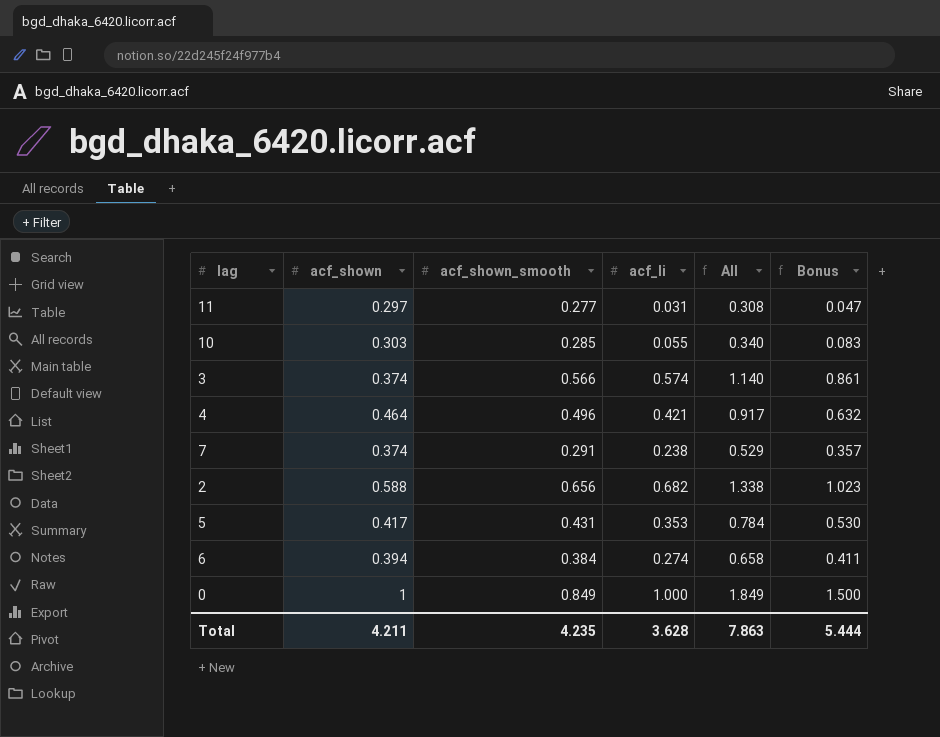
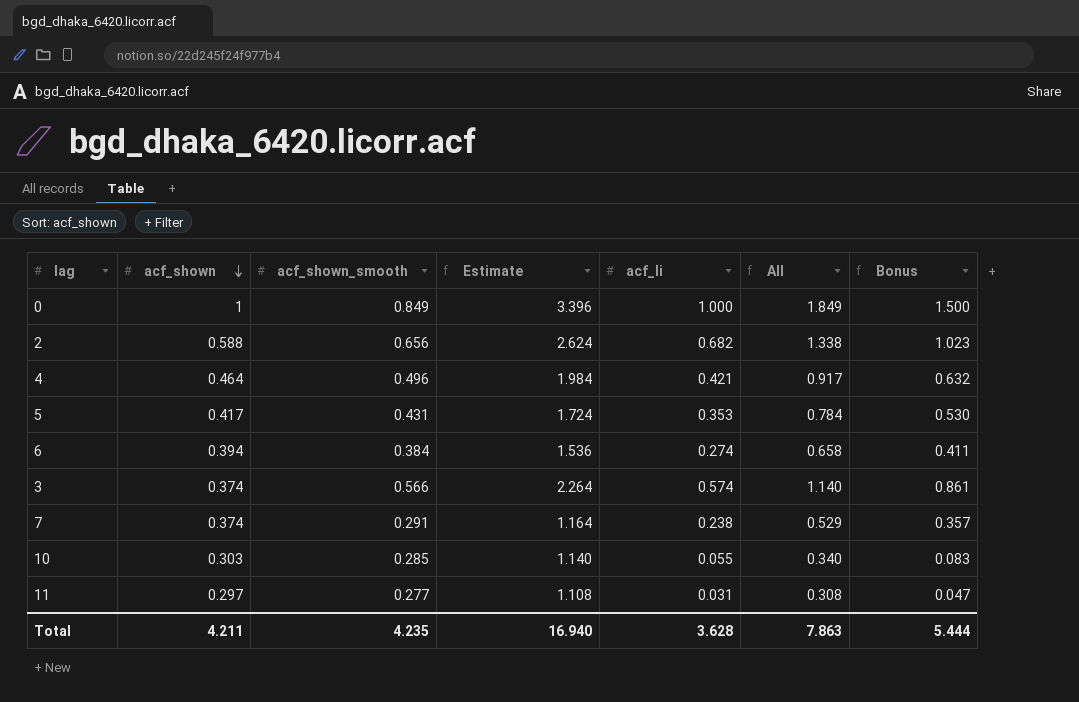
row order: none -> acf_shown descending
column Estimate | formula: none -> [acf_shown_smooth] * 4

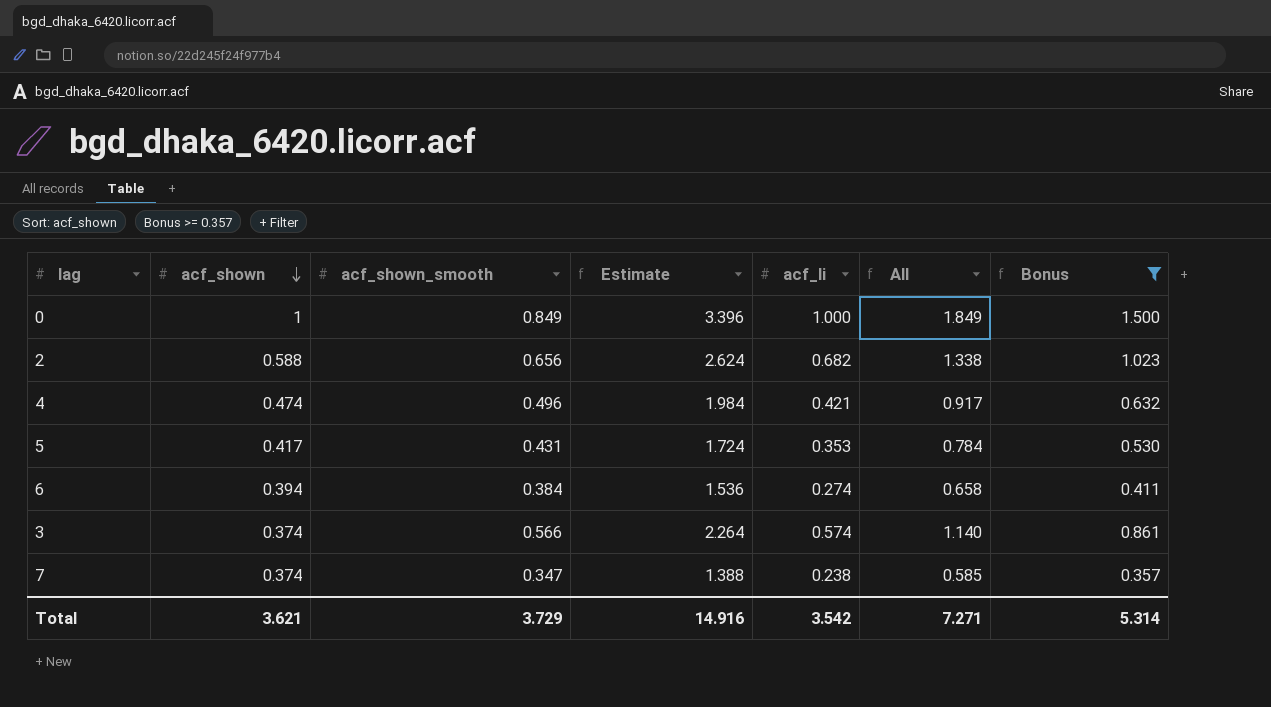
filter: none -> Bonus >= 0.357
4 | acf_shown: 0.464 -> 0.474
7 | acf_shown_smooth: 0.291 -> 0.347
7 | Estimate: 1.164 -> 1.388
7 | All: 0.529 -> 0.585
Total | acf_shown: 4.211 -> 3.621
Total | acf_shown_smooth: 4.235 -> 3.729
Total | Estimate: 16.940 -> 14.916
Total | acf_li: 3.628 -> 3.542
Total | All: 7.863 -> 7.271
Total | Bonus: 5.444 -> 5.314

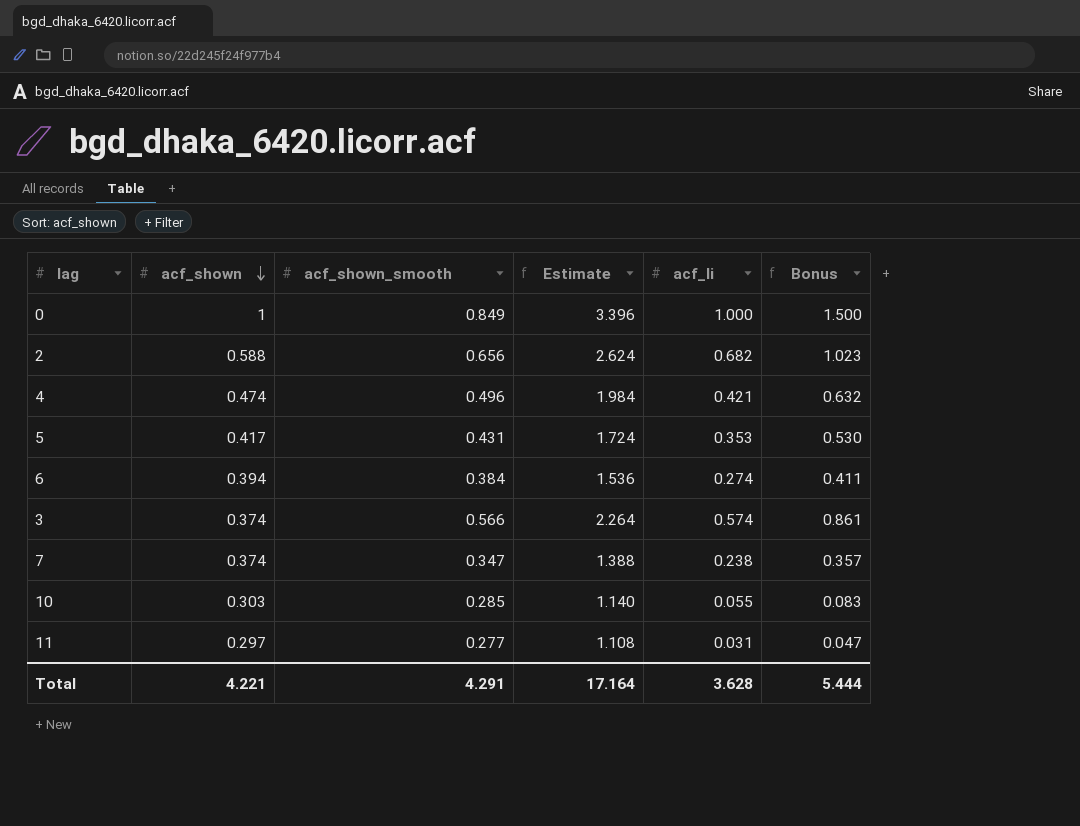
filter: Bonus >= 0.357 -> none
column All | formula: [acf_shown_smooth] + [acf_li] -> none
Total | acf_shown: 3.621 -> 4.221
Total | acf_shown_smooth: 3.729 -> 4.291
Total | Estimate: 14.916 -> 17.164
Total | acf_li: 3.542 -> 3.628
Total | Bonus: 5.314 -> 5.444

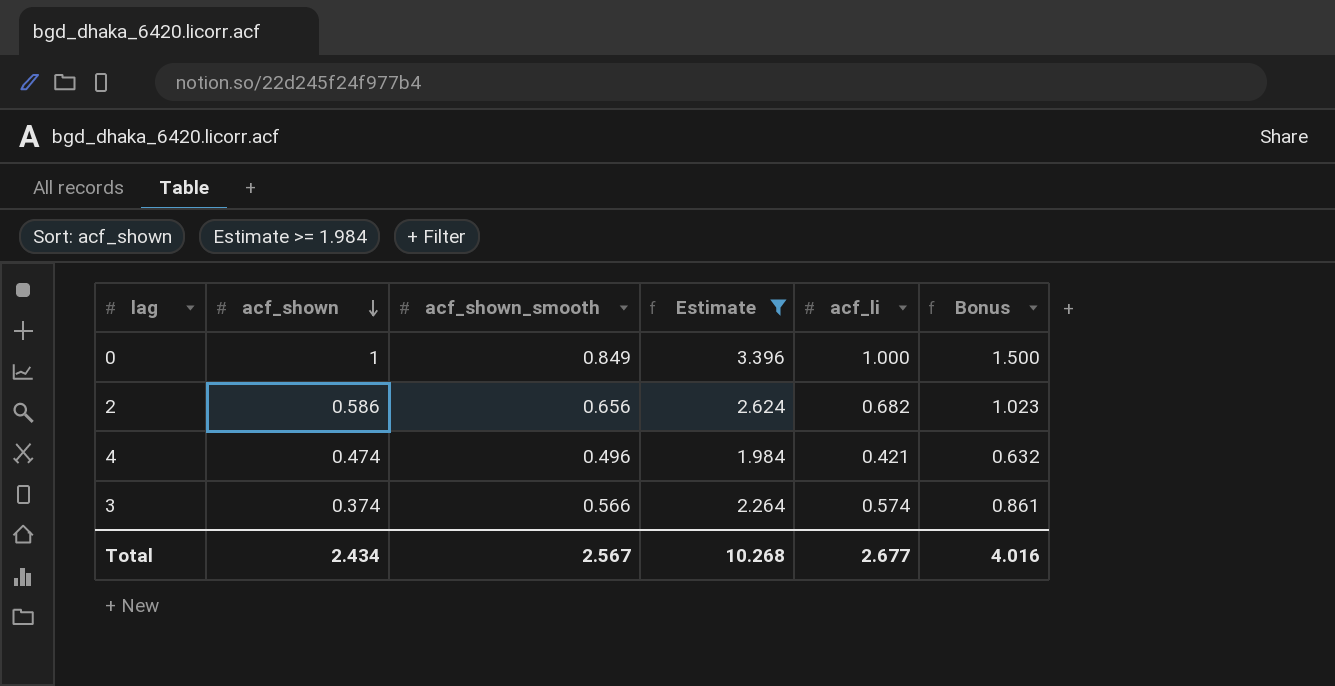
filter: none -> Estimate >= 1.984
2 | acf_shown: 0.588 -> 0.586
Total | acf_shown: 4.221 -> 2.434
Total | acf_shown_smooth: 4.291 -> 2.567
Total | Estimate: 17.164 -> 10.268
Total | acf_li: 3.628 -> 2.677
Total | Bonus: 5.444 -> 4.016

